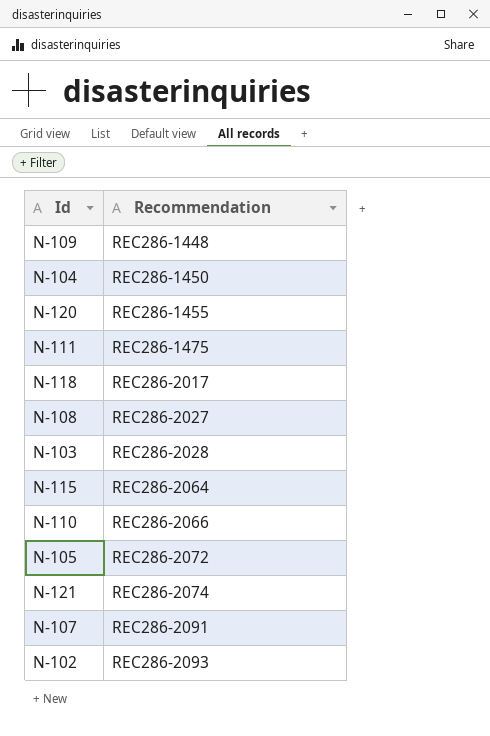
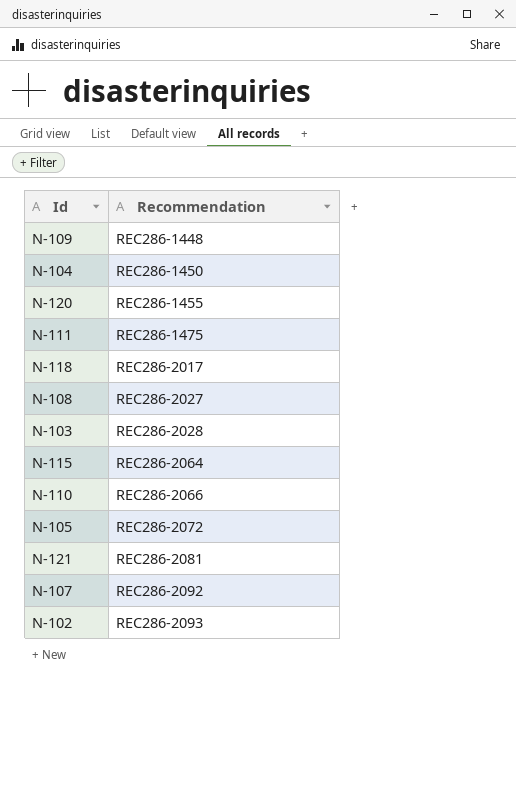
N-121 | Recommendation: REC286-2074 -> REC286-2081
N-107 | Recommendation: REC286-2091 -> REC286-2092

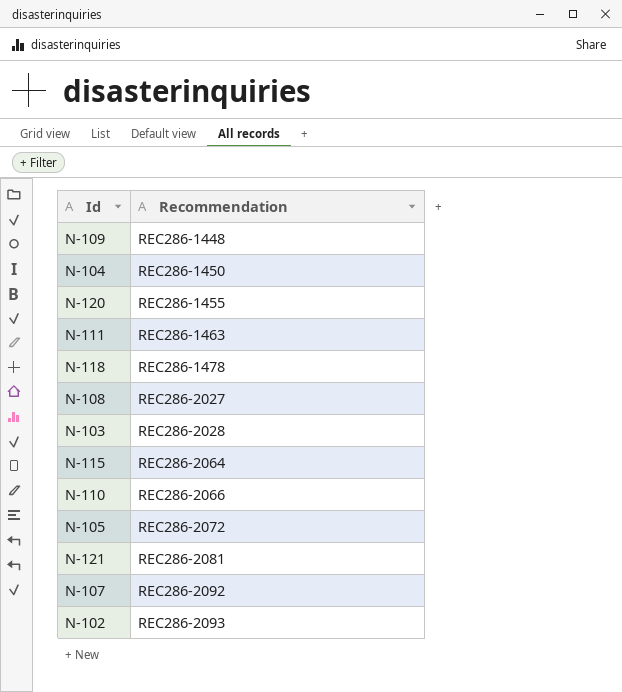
N-111 | Recommendation: REC286-1475 -> REC286-1463
N-118 | Recommendation: REC286-2017 -> REC286-1478

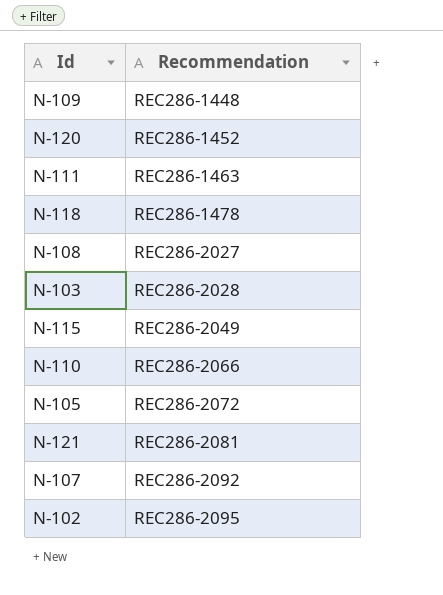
row N-104: REC286-1450 -> none
N-120 | Recommendation: REC286-1455 -> REC286-1452
N-115 | Recommendation: REC286-2064 -> REC286-2049
N-102 | Recommendation: REC286-2093 -> REC286-2095

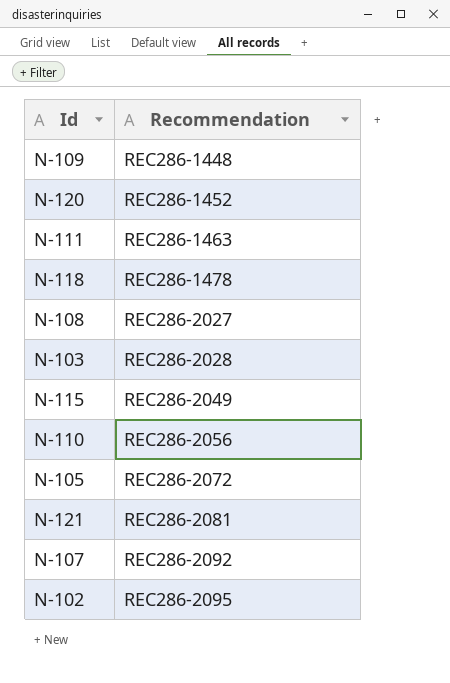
N-110 | Recommendation: REC286-2066 -> REC286-2056

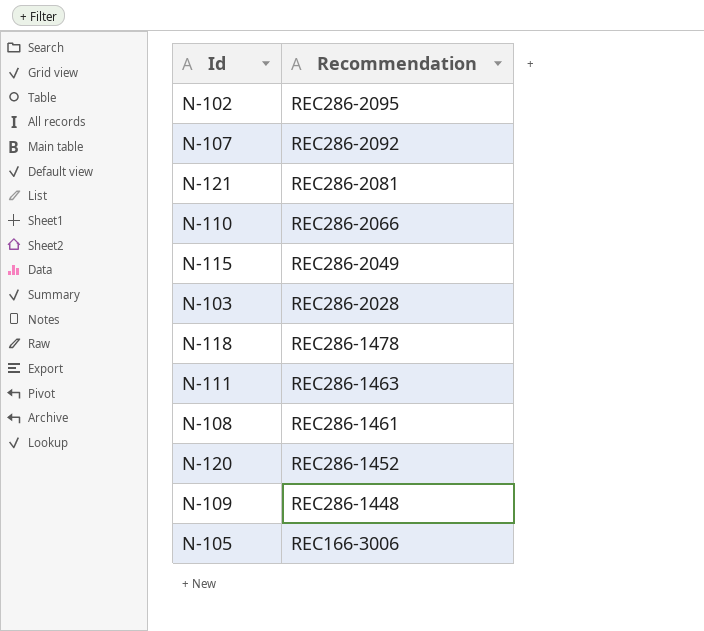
row order: Recommendation ascending -> Recommendation descending
N-110 | Recommendation: REC286-2056 -> REC286-2066
N-108 | Recommendation: REC286-2027 -> REC286-1461
N-105 | Recommendation: REC286-2072 -> REC166-3006

